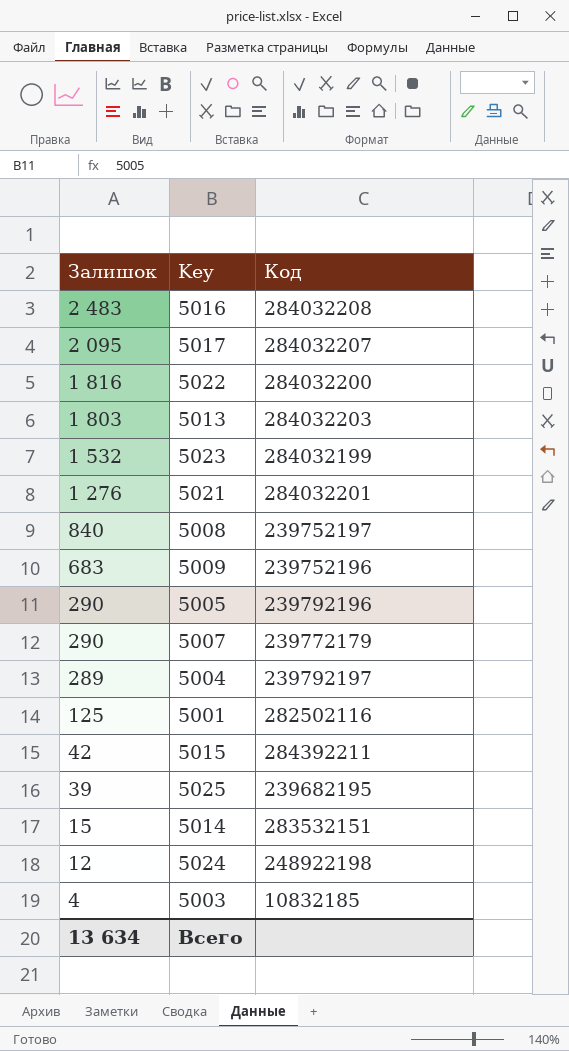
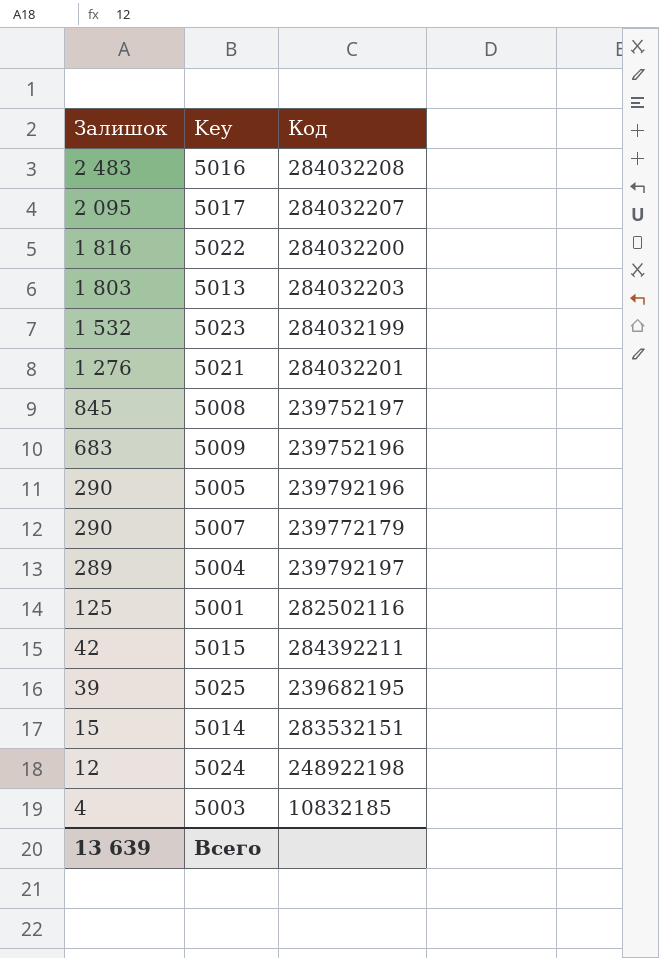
5008 | Залишок: 840 -> 845
Всего | Залишок: 13 634 -> 13 639

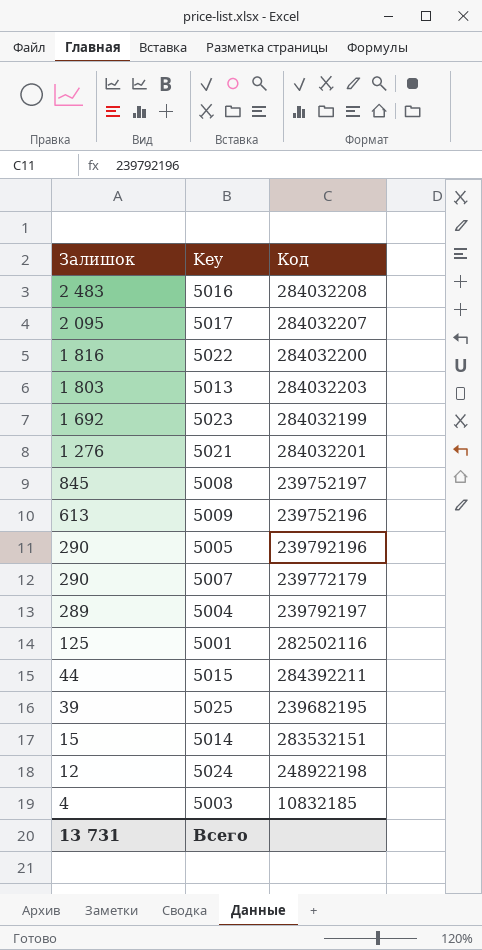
5023 | Залишок: 1 532 -> 1 692
5009 | Залишок: 683 -> 613
5015 | Залишок: 42 -> 44
Всего | Залишок: 13 639 -> 13 731

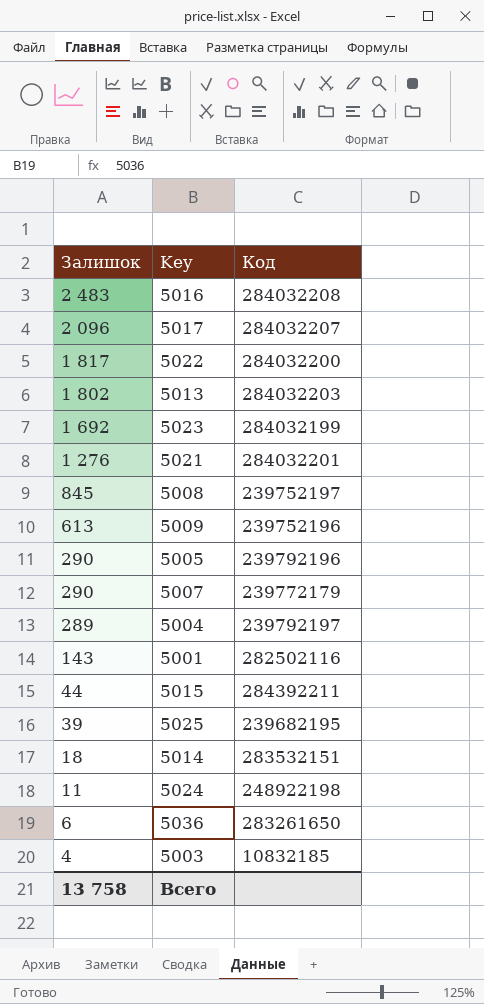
5017 | Залишок: 2 095 -> 2 096
5022 | Залишок: 1 816 -> 1 817
5013 | Залишок: 1 803 -> 1 802
5001 | Залишок: 125 -> 143
5014 | Залишок: 15 -> 18
5024 | Залишок: 12 -> 11
row 5036: none -> 6 | 283261650
Всего | Залишок: 13 731 -> 13 758

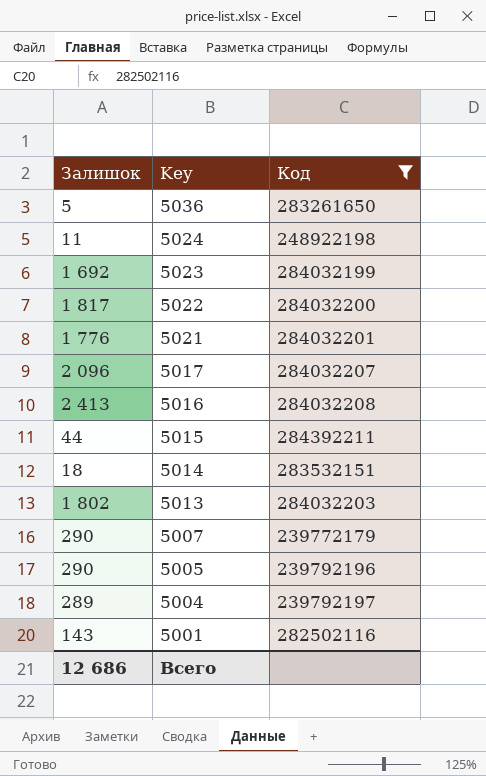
filter: none -> Код >= 239772179
row order: Залишок descending -> Key descending
5036 | Залишок: 6 -> 5
5021 | Залишок: 1 276 -> 1 776
5016 | Залишок: 2 483 -> 2 413
Всего | Залишок: 13 758 -> 12 686

